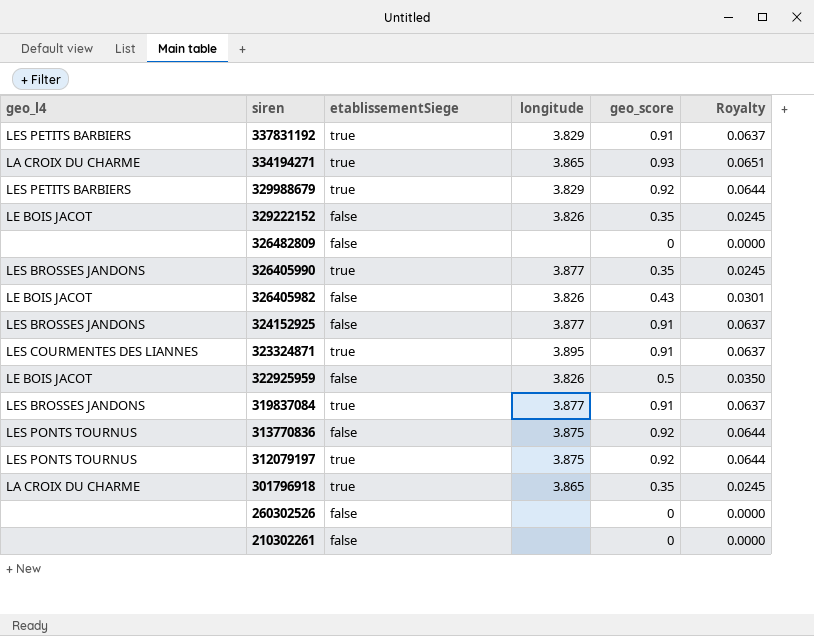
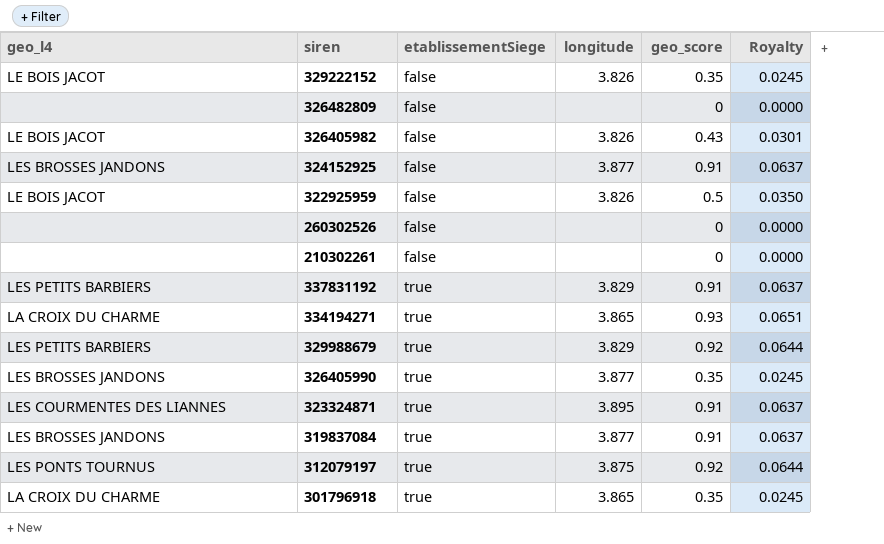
row order: siren descending -> etablissementSiege ascending
row 313770836: LES PONTS TOURNUS | false | 3.875 | 0.92 | 0.0644 -> none

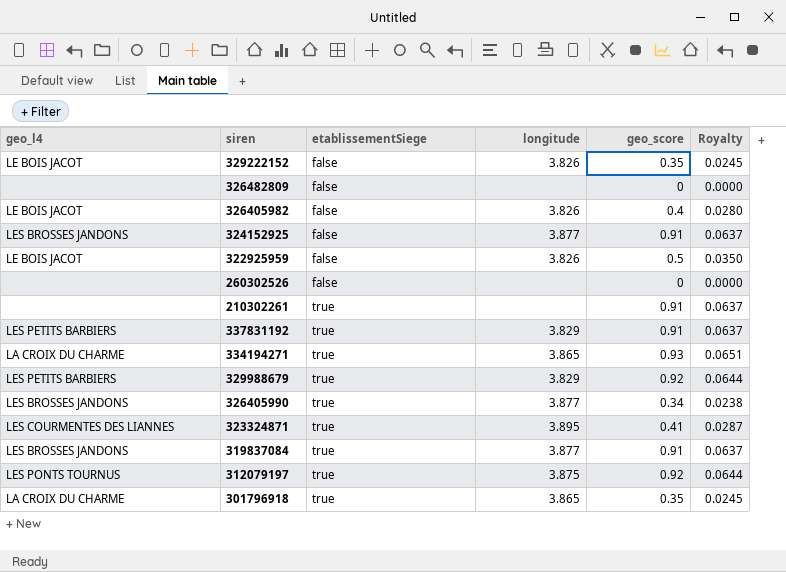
326405982 | geo_score: 0.43 -> 0.4
326405982 | Royalty: 0.0301 -> 0.0280
210302261 | etablissementSiege: false -> true
210302261 | geo_score: 0 -> 0.91
210302261 | Royalty: 0.0000 -> 0.0637
326405990 | geo_score: 0.35 -> 0.34
326405990 | Royalty: 0.0245 -> 0.0238
323324871 | geo_score: 0.91 -> 0.41
323324871 | Royalty: 0.0637 -> 0.0287

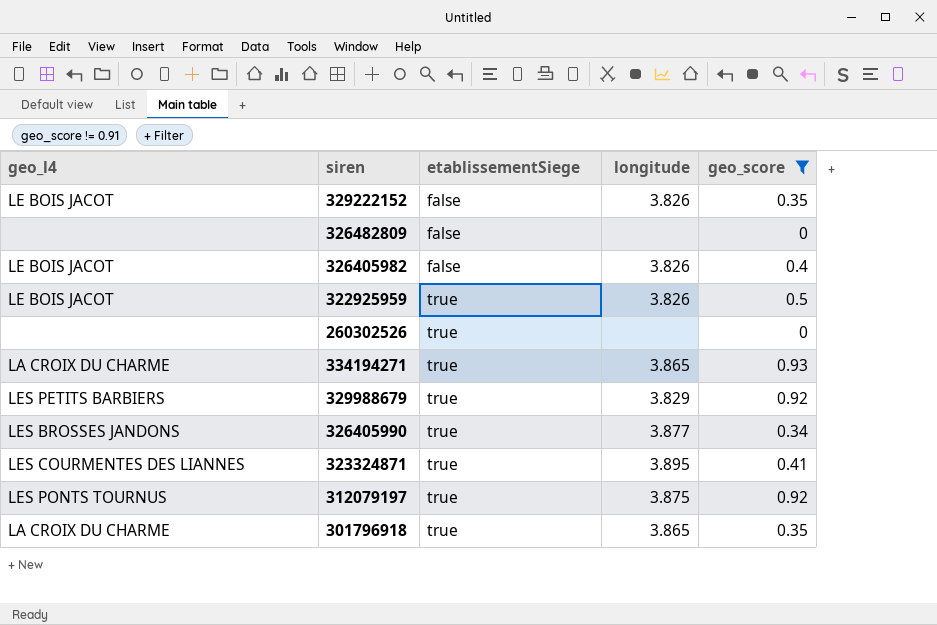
filter: none -> geo_score != 0.91
column Royalty | formula: [geo_score] * 0.07 -> none
322925959 | etablissementSiege: false -> true
260302526 | etablissementSiege: false -> true

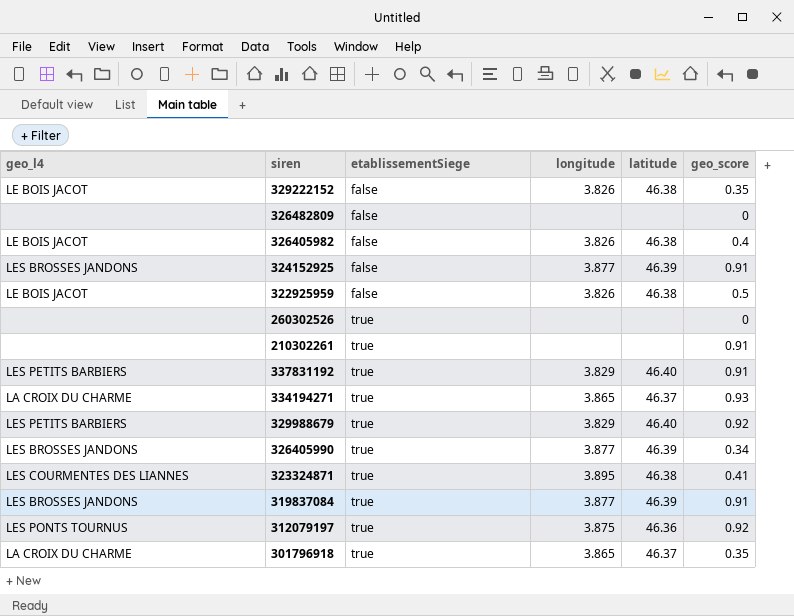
filter: geo_score != 0.91 -> none
column latitude | position: none -> 5
322925959 | etablissementSiege: true -> false

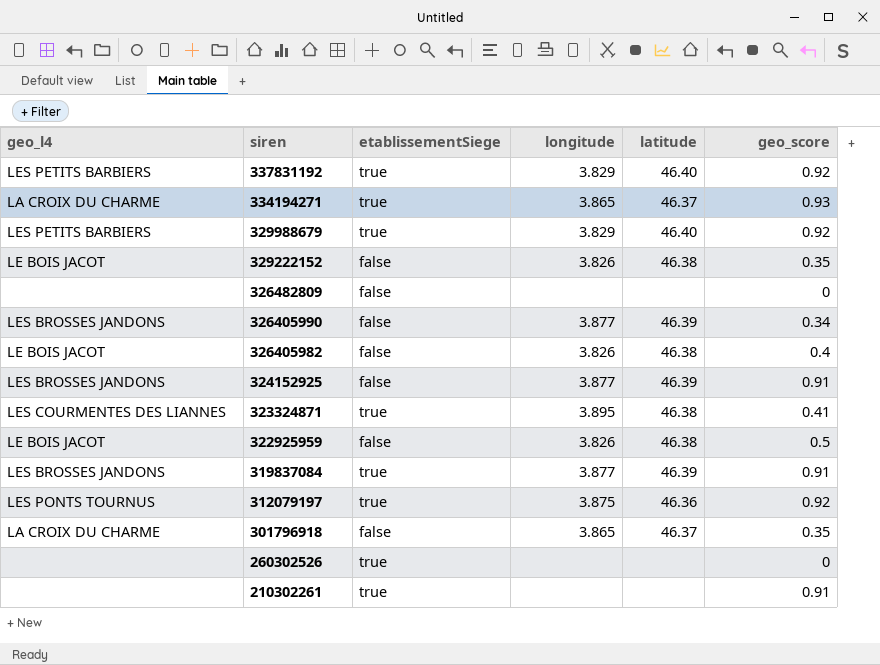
row order: etablissementSiege ascending -> siren descending
337831192 | geo_score: 0.91 -> 0.92
326405990 | etablissementSiege: true -> false
301796918 | etablissementSiege: true -> false

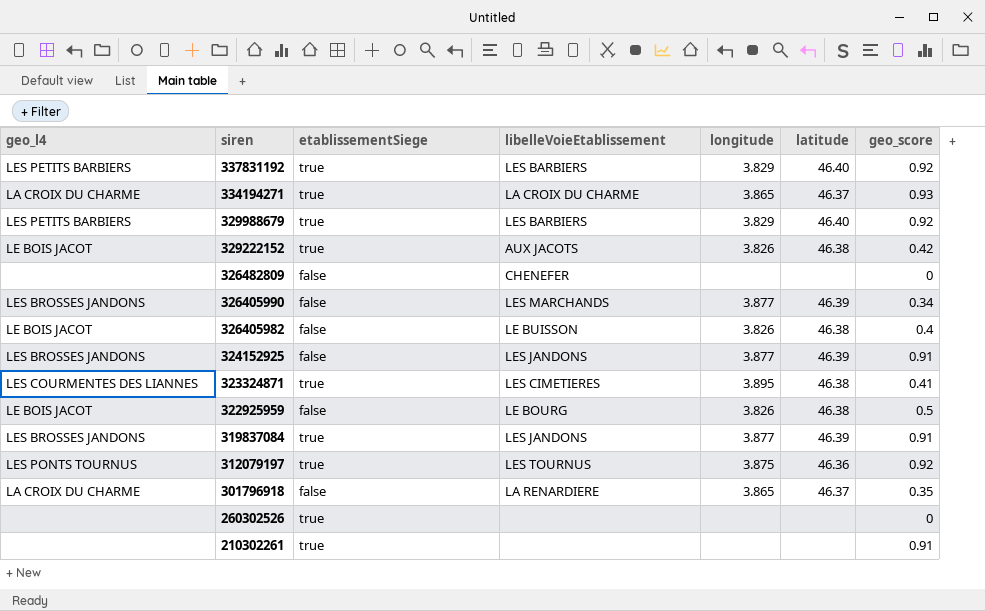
column libelleVoieEtablissement | position: none -> 4
329222152 | etablissementSiege: false -> true
329222152 | geo_score: 0.35 -> 0.42

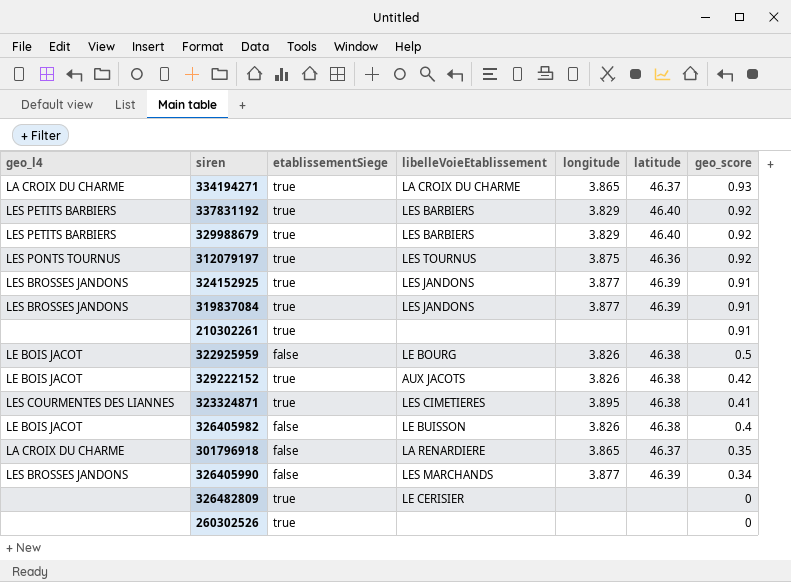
row order: siren descending -> geo_score descending
324152925 | etablissementSiege: false -> true
326482809 | etablissementSiege: false -> true
326482809 | libelleVoieEtablissement: CHENEFER -> LE CERISIER

